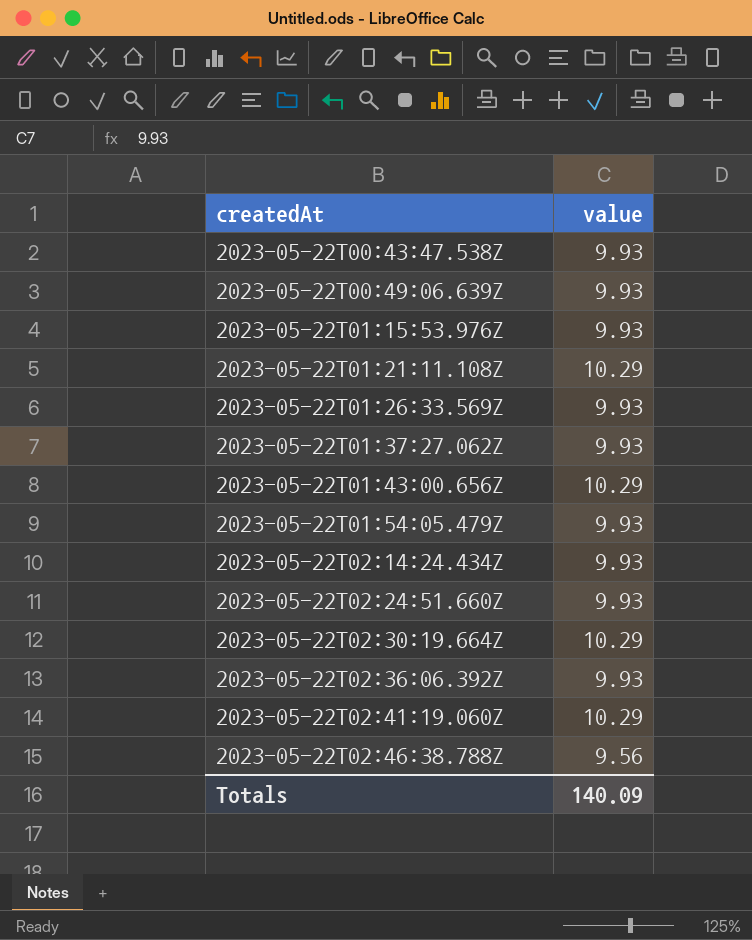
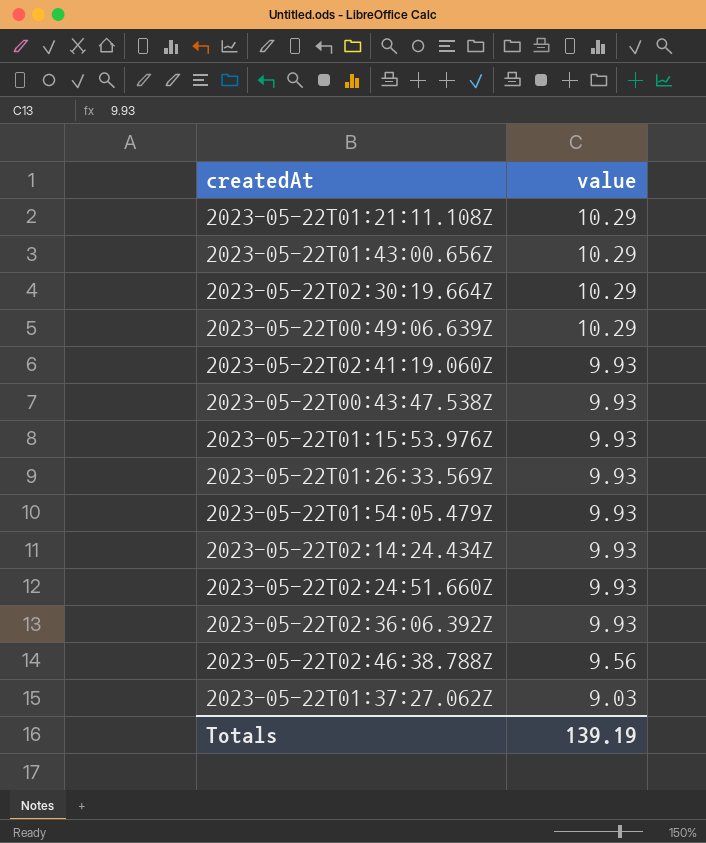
row order: createdAt ascending -> value descending
2023-05-22T00:49:06.639Z | value: 9.93 -> 10.29
2023-05-22T02:41:19.060Z | value: 10.29 -> 9.93
2023-05-22T01:37:27.062Z | value: 9.93 -> 9.03
Totals | value: 140.09 -> 139.19

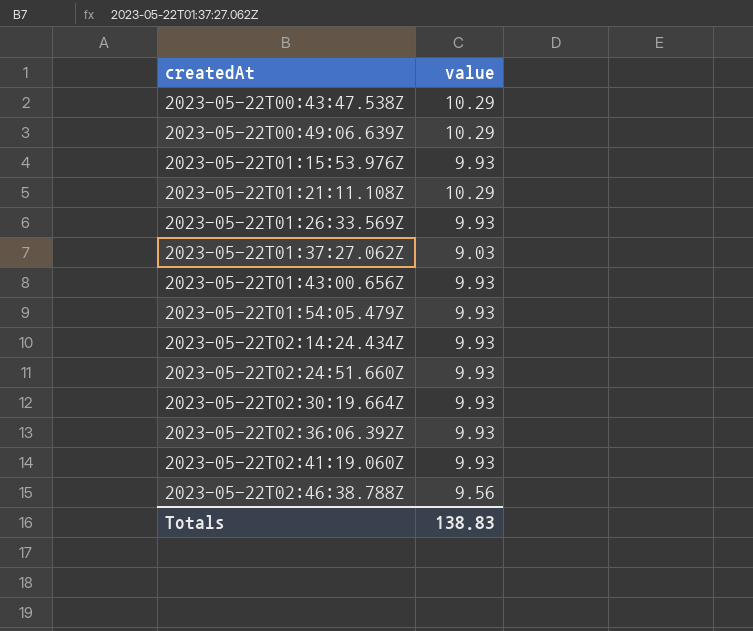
row order: value descending -> createdAt ascending
2023-05-22T00:43:47.538Z | value: 9.93 -> 10.29
2023-05-22T01:43:00.656Z | value: 10.29 -> 9.93
2023-05-22T02:30:19.664Z | value: 10.29 -> 9.93
Totals | value: 139.19 -> 138.83

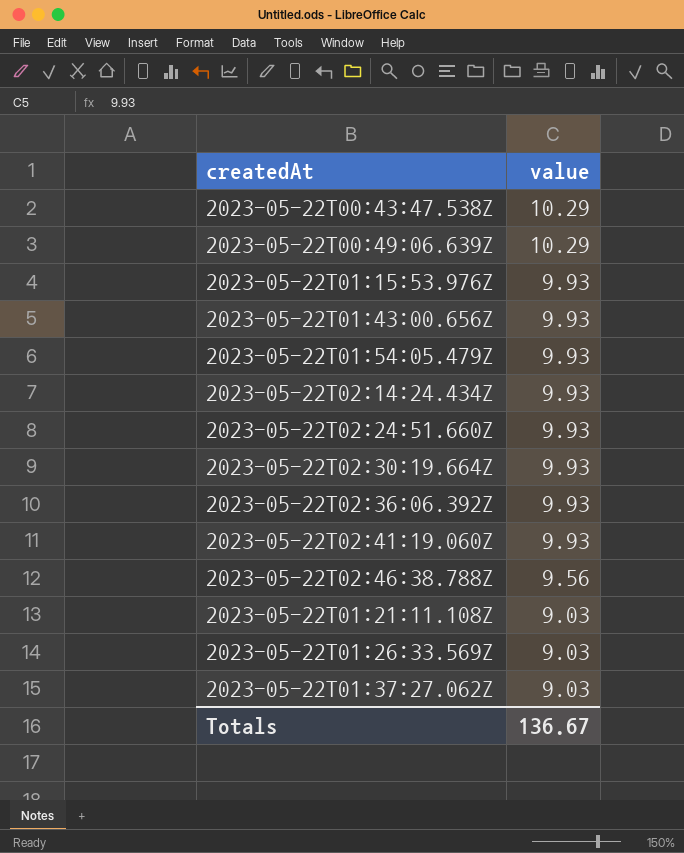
row order: createdAt ascending -> value descending
2023-05-22T01:21:11.108Z | value: 10.29 -> 9.03
2023-05-22T01:26:33.569Z | value: 9.93 -> 9.03
Totals | value: 138.83 -> 136.67

